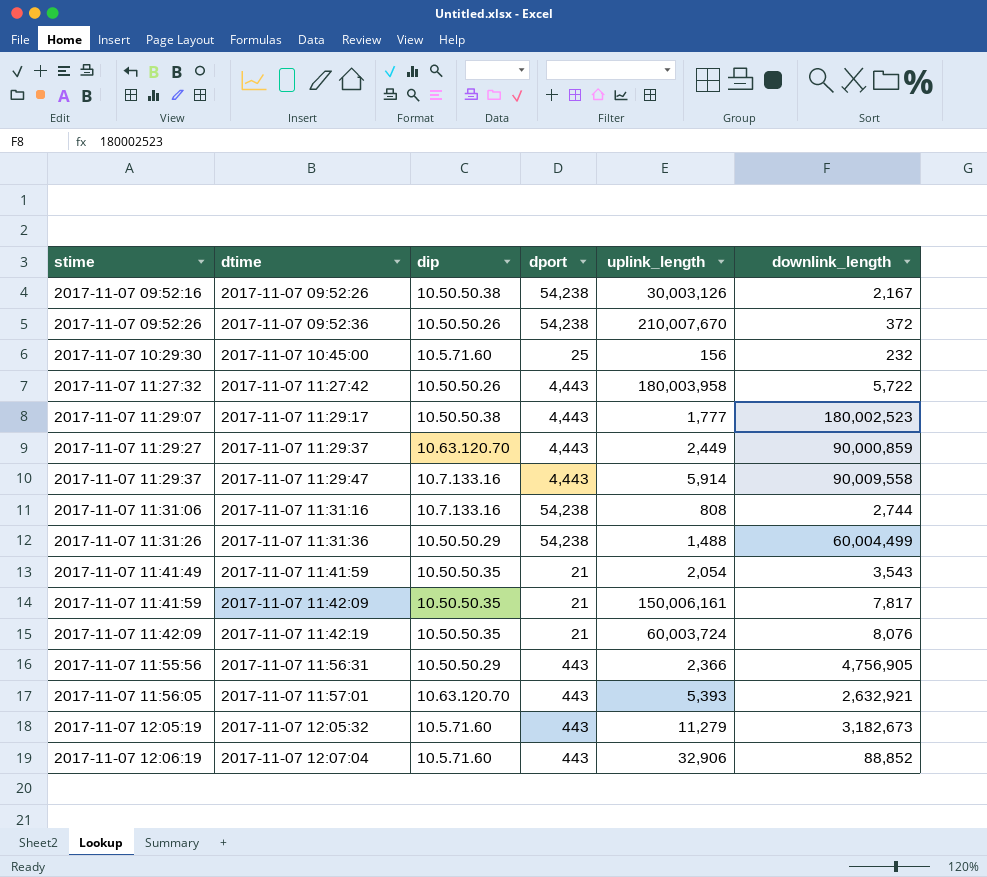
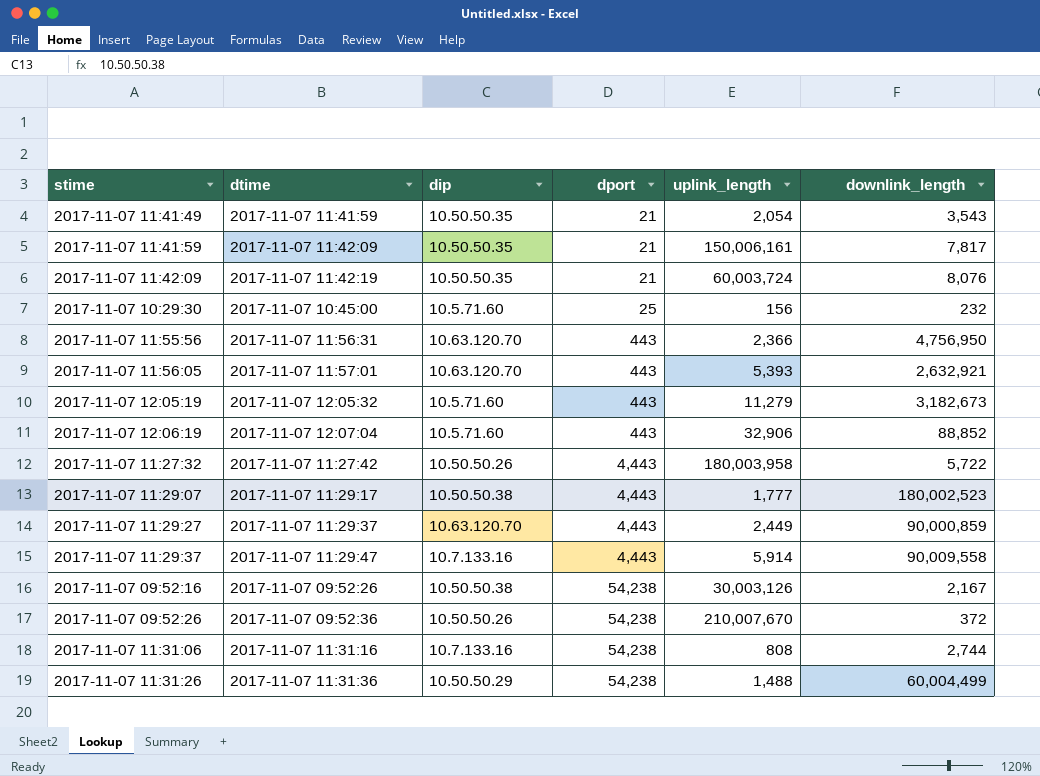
row order: stime ascending -> dport ascending
2017-11-07 11:55:56 | dip: 10.50.50.29 -> 10.63.120.70
2017-11-07 11:55:56 | downlink_length: 4,756,905 -> 4,756,950

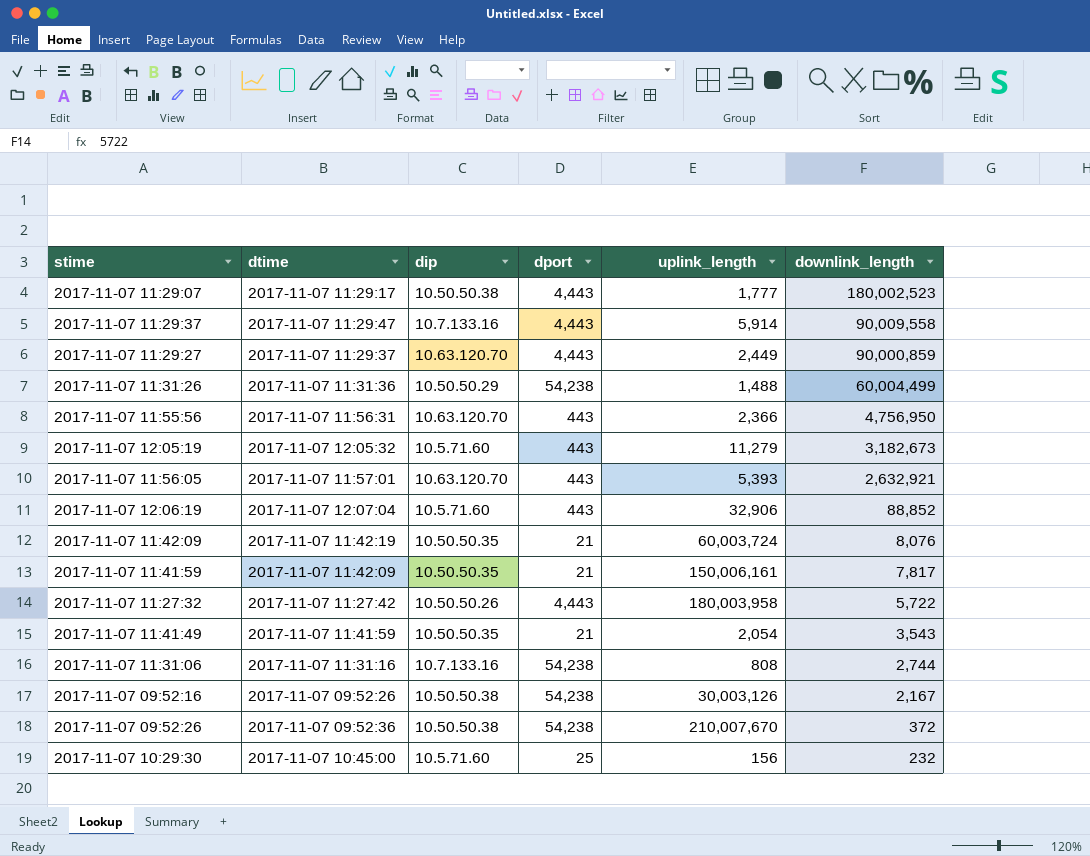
row order: dport ascending -> downlink_length descending
2017-11-07 09:52:26 | dip: 10.50.50.26 -> 10.50.50.38

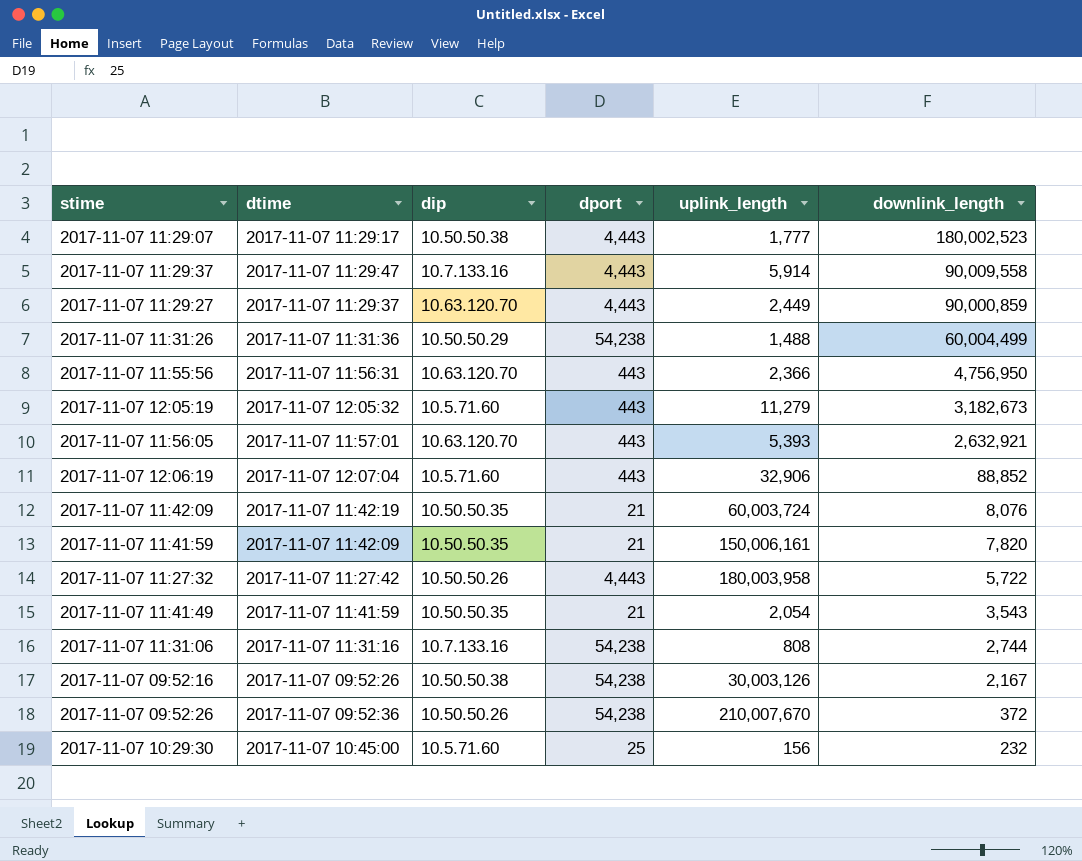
2017-11-07 11:41:59 | downlink_length: 7,817 -> 7,820
2017-11-07 09:52:26 | dip: 10.50.50.38 -> 10.50.50.26

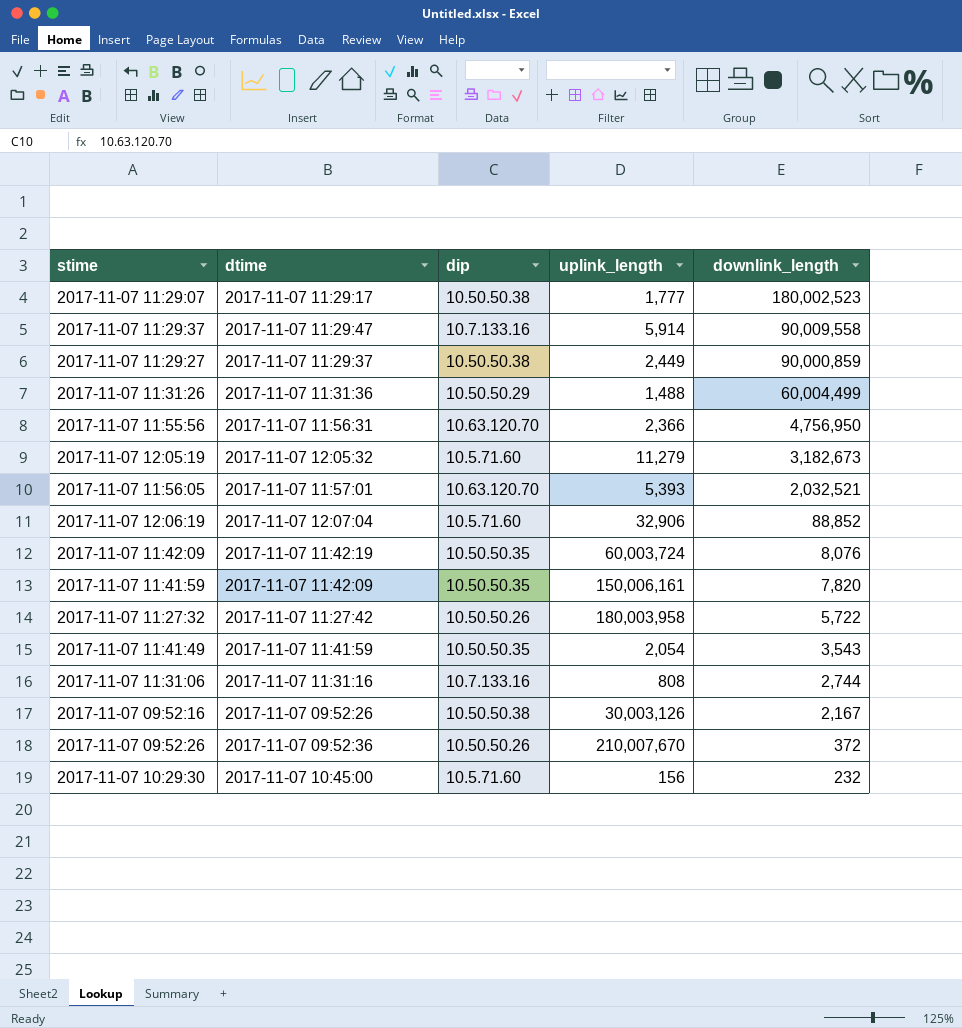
column dport | position: 4 -> none
2017-11-07 11:29:27 | dip: 10.63.120.70 -> 10.50.50.38
2017-11-07 11:56:05 | downlink_length: 2,632,921 -> 2,032,521

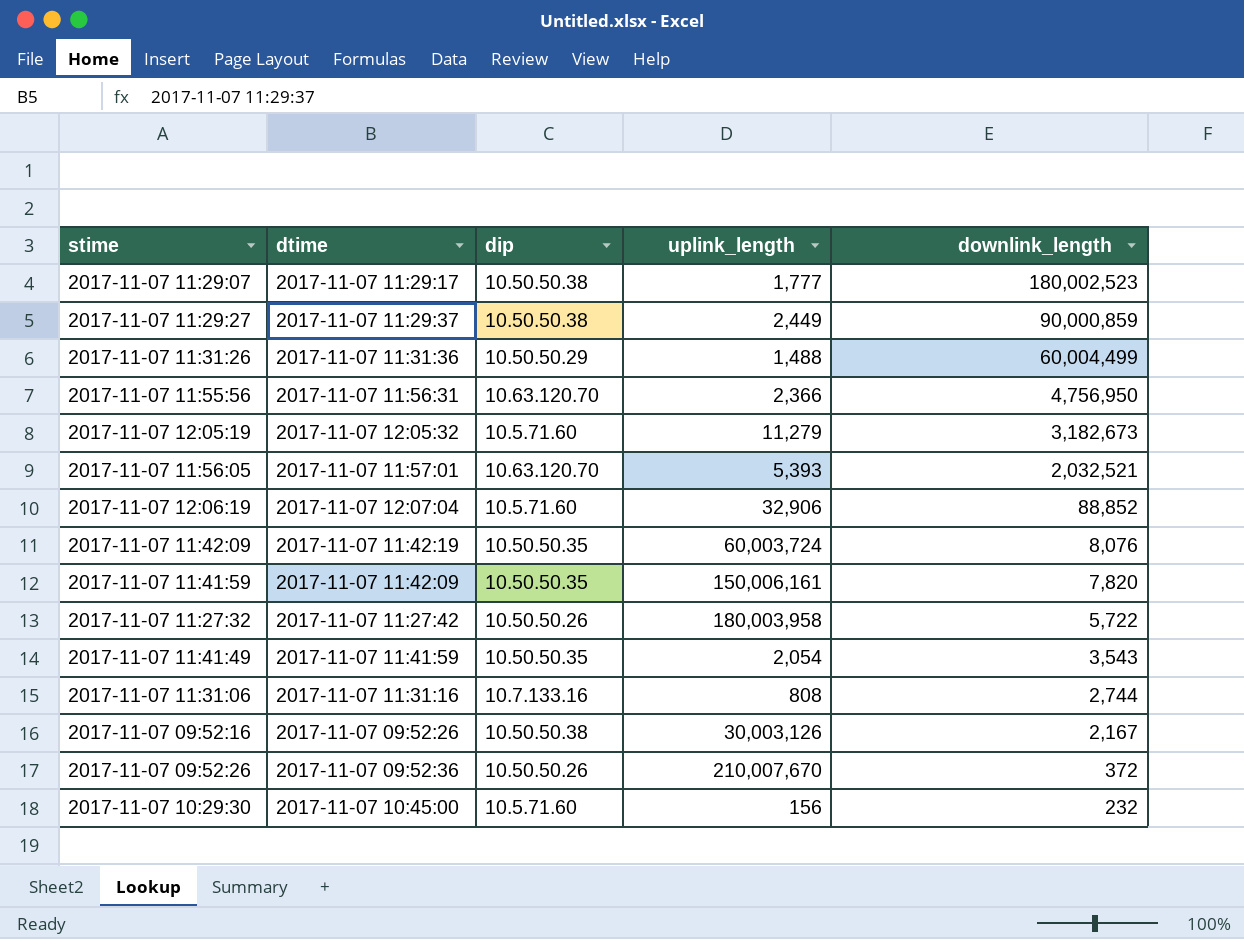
row 2017-11-07 11:29:37: 2017-11-07 11:29:47 | 10.7.133.16 | 5,914 | 90,009,558 -> none

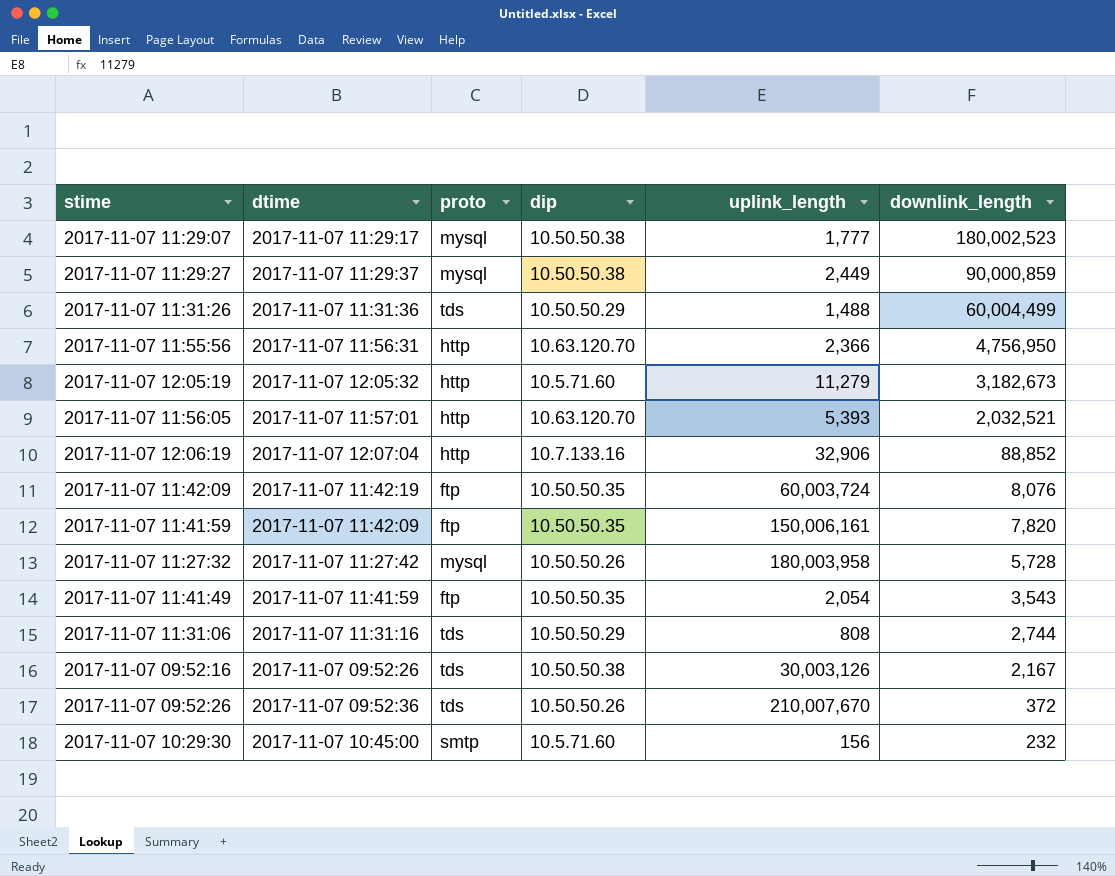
column proto | position: none -> 3
2017-11-07 12:06:19 | dip: 10.5.71.60 -> 10.7.133.16
2017-11-07 11:27:32 | downlink_length: 5,722 -> 5,728
2017-11-07 11:31:06 | dip: 10.7.133.16 -> 10.50.50.29

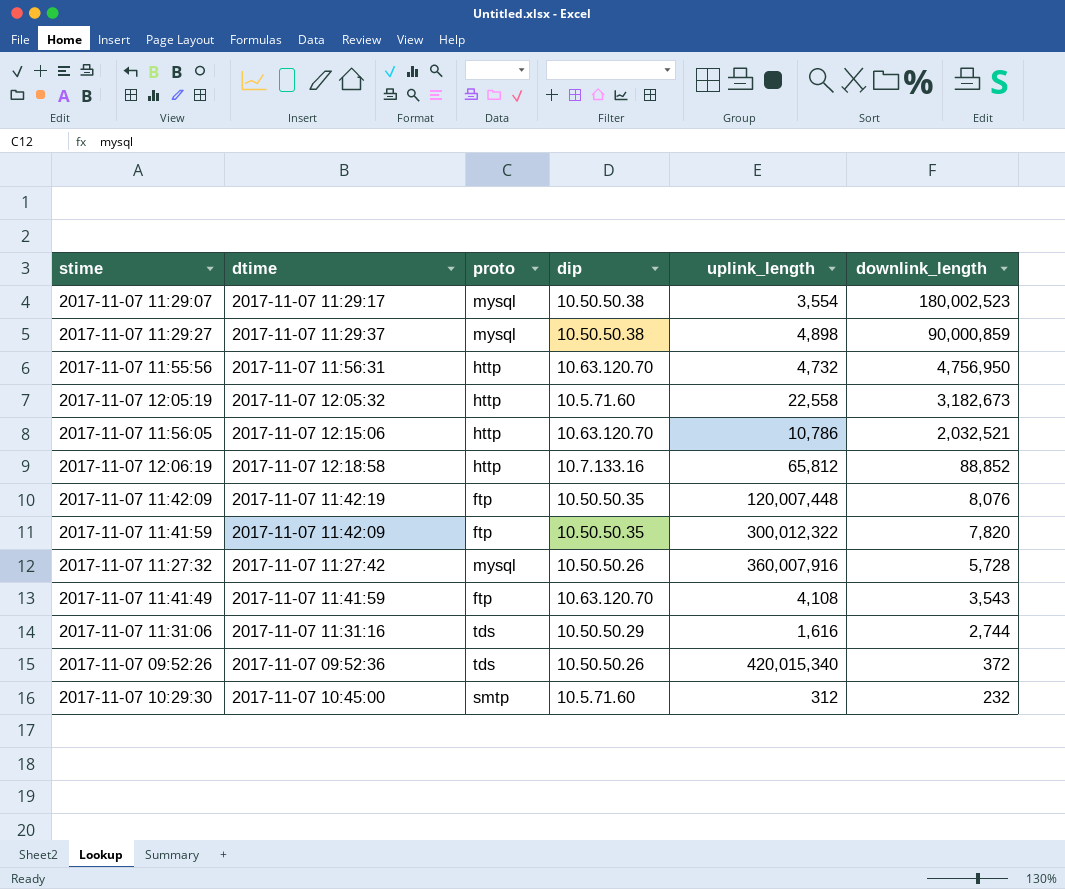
row 2017-11-07 11:31:26: 2017-11-07 11:31:36 | tds | 10.50.50.29 | 1,488 | 60,004,499 -> none
row 2017-11-07 09:52:16: 2017-11-07 09:52:26 | tds | 10.50.50.38 | 30,003,126 | 2,167 -> none
2017-11-07 11:29:07 | uplink_length: 1,777 -> 3,554
2017-11-07 11:29:27 | uplink_length: 2,449 -> 4,898
2017-11-07 11:55:56 | uplink_length: 2,366 -> 4,732
2017-11-07 12:05:19 | uplink_length: 11,279 -> 22,558
2017-11-07 11:56:05 | dtime: 2017-11-07 11:57:01 -> 2017-11-07 12:15:06
2017-11-07 11:56:05 | uplink_length: 5,393 -> 10,786
2017-11-07 12:06:19 | dtime: 2017-11-07 12:07:04 -> 2017-11-07 12:18:58
2017-11-07 12:06:19 | uplink_length: 32,906 -> 65,812
2017-11-07 11:42:09 | uplink_length: 60,003,724 -> 120,007,448
2017-11-07 11:41:59 | uplink_length: 150,006,161 -> 300,012,322
2017-11-07 11:27:32 | uplink_length: 180,003,958 -> 360,007,916
2017-11-07 11:41:49 | dip: 10.50.50.35 -> 10.63.120.70
2017-11-07 11:41:49 | uplink_length: 2,054 -> 4,108
2017-11-07 11:31:06 | uplink_length: 808 -> 1,616
2017-11-07 09:52:26 | uplink_length: 210,007,670 -> 420,015,340
2017-11-07 10:29:30 | uplink_length: 156 -> 312

